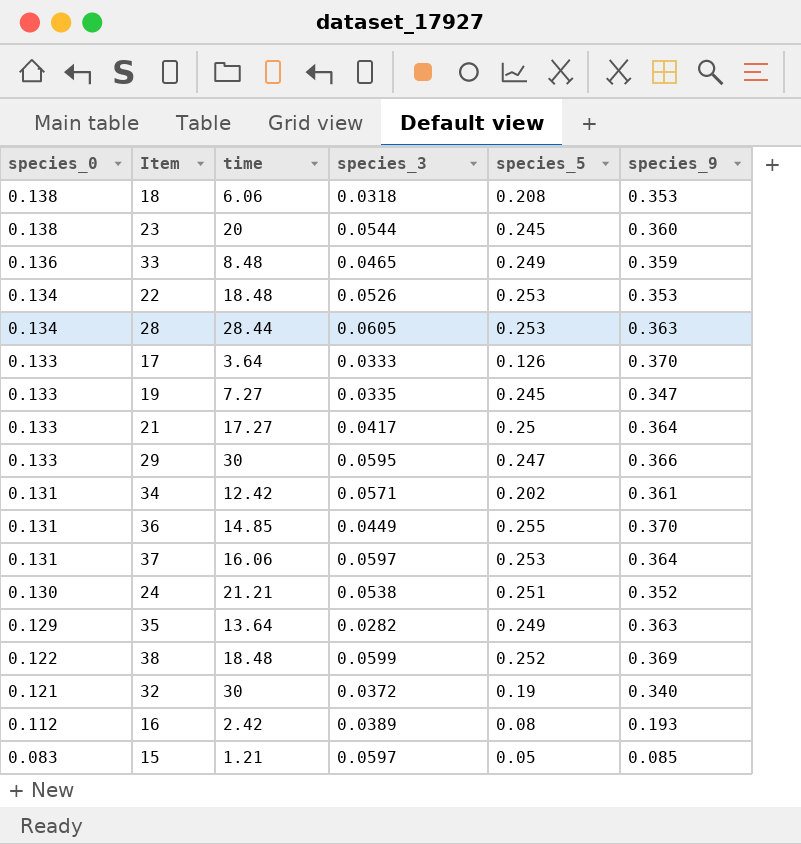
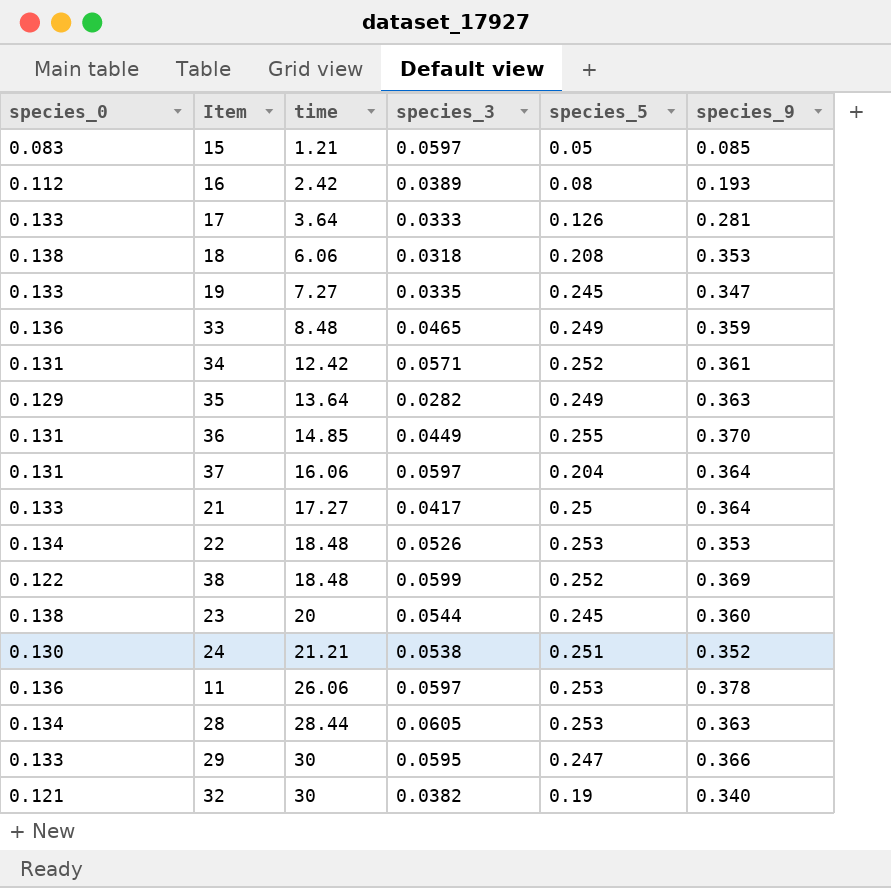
row order: species_0 descending -> time ascending
17 | species_9: 0.370 -> 0.281
34 | species_5: 0.202 -> 0.252
37 | species_5: 0.253 -> 0.204
row 11: none -> 0.136 | 26.06 | 0.0597 | 0.253 | 0.378
32 | species_3: 0.0372 -> 0.0382

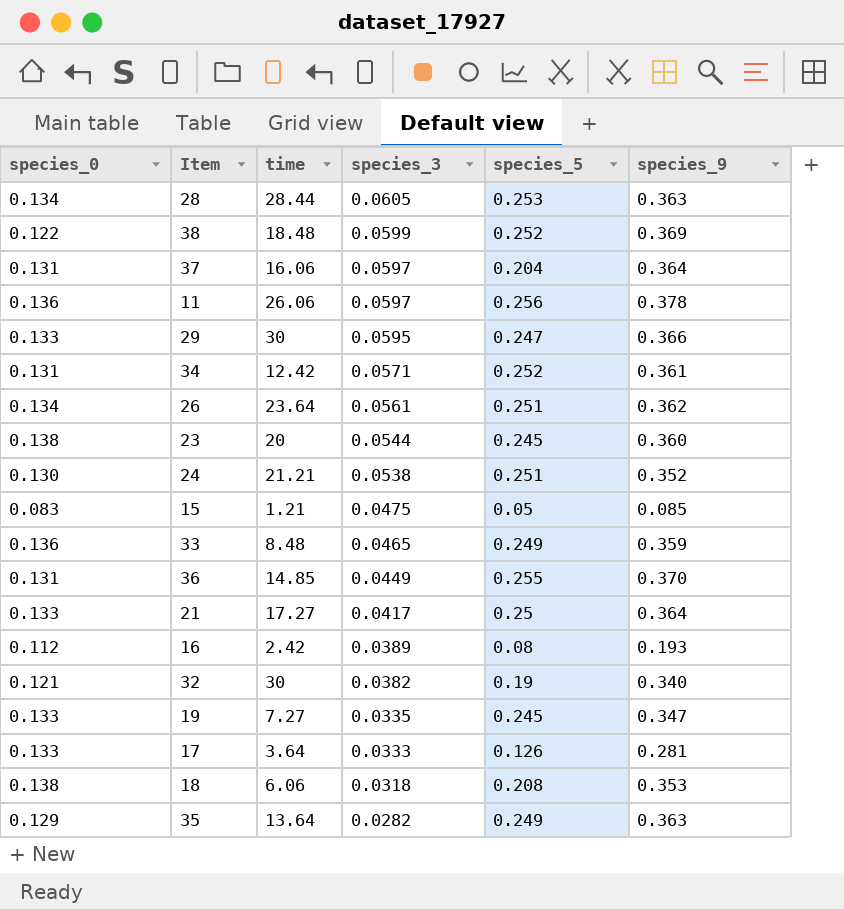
row order: time ascending -> species_3 descending
row 22: 0.134 | 18.48 | 0.0526 | 0.253 | 0.353 -> none
11 | species_5: 0.253 -> 0.256
row 26: none -> 0.134 | 23.64 | 0.0561 | 0.251 | 0.362
15 | species_3: 0.0597 -> 0.0475

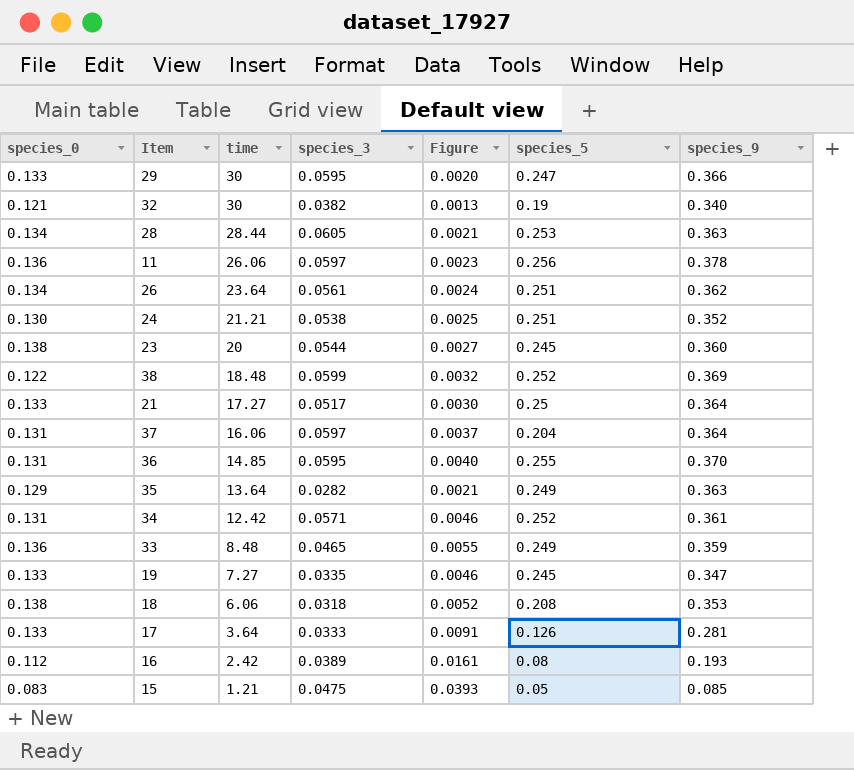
row order: species_3 descending -> time descending
column Figure | formula: none -> [species_3] / [time]
21 | species_3: 0.0417 -> 0.0517
36 | species_3: 0.0449 -> 0.0595

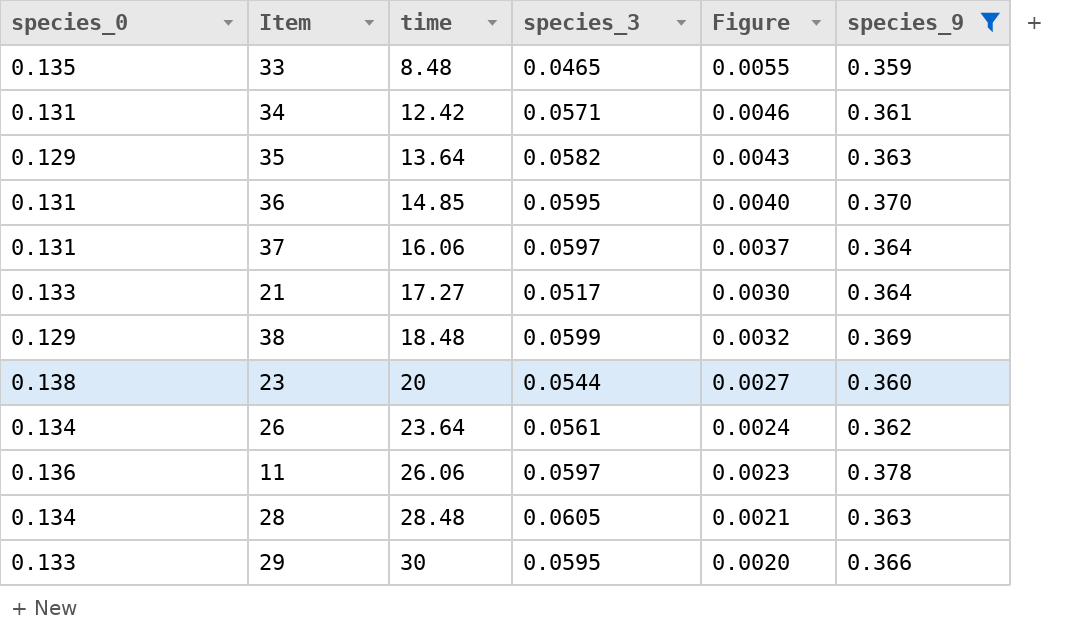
filter: none -> species_9 >= 0.359
row order: time descending -> time ascending
column species_5 | position: 6 -> none
33 | species_0: 0.136 -> 0.135
35 | species_3: 0.0282 -> 0.0582
35 | Figure: 0.0021 -> 0.0043
38 | species_0: 0.122 -> 0.129
28 | time: 28.44 -> 28.48

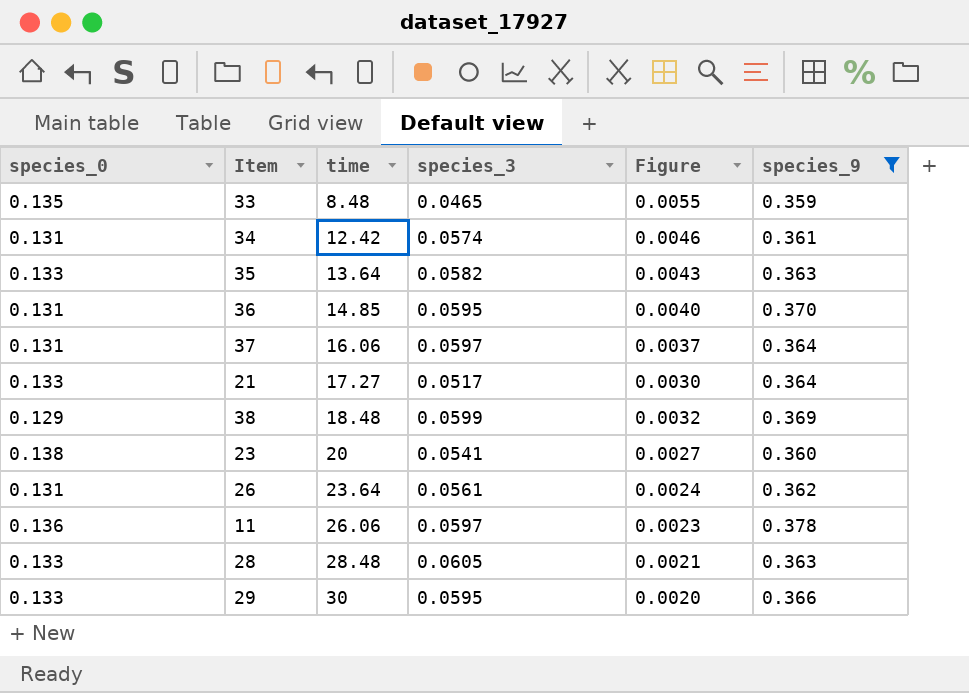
34 | species_3: 0.0571 -> 0.0574
35 | species_0: 0.129 -> 0.133
23 | species_3: 0.0544 -> 0.0541
26 | species_0: 0.134 -> 0.131
28 | species_0: 0.134 -> 0.133

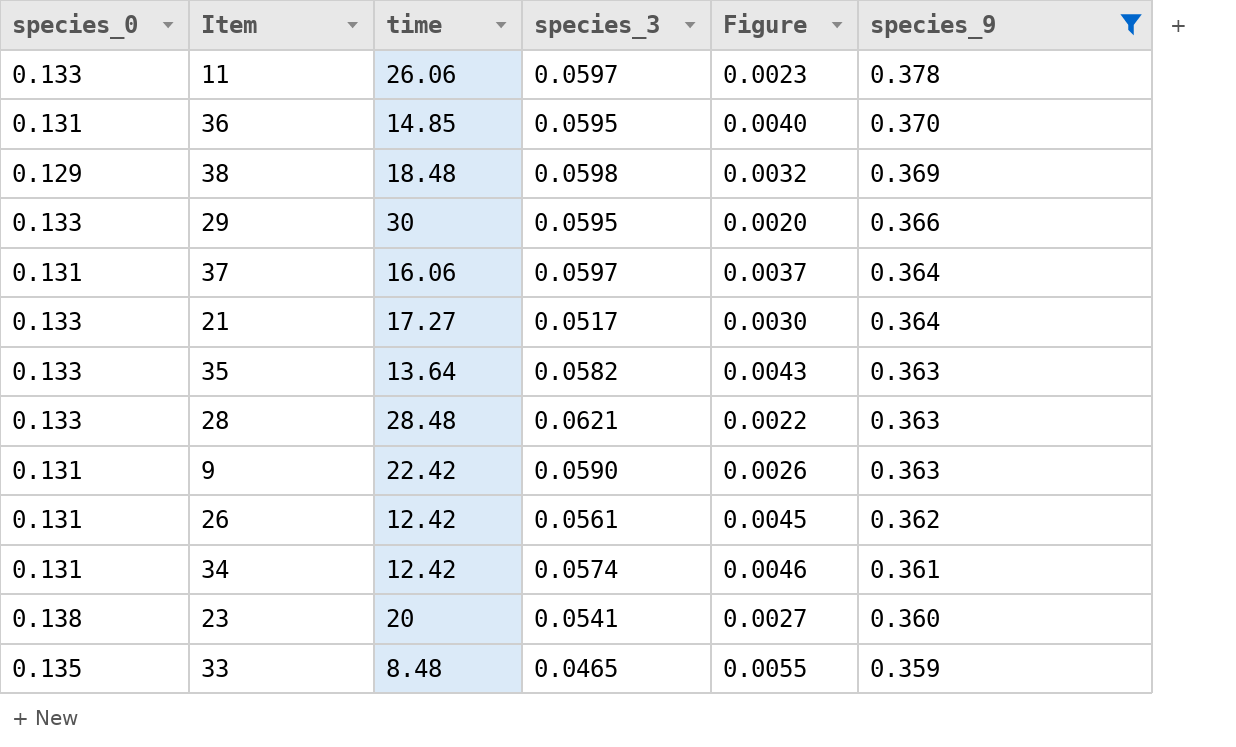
row order: time ascending -> species_9 descending
11 | species_0: 0.136 -> 0.133
38 | species_3: 0.0599 -> 0.0598
28 | species_3: 0.0605 -> 0.0621
28 | Figure: 0.0021 -> 0.0022
row 9: none -> 0.131 | 22.42 | 0.0590 | 0.0026 | 0.363
26 | time: 23.64 -> 12.42
26 | Figure: 0.0024 -> 0.0045

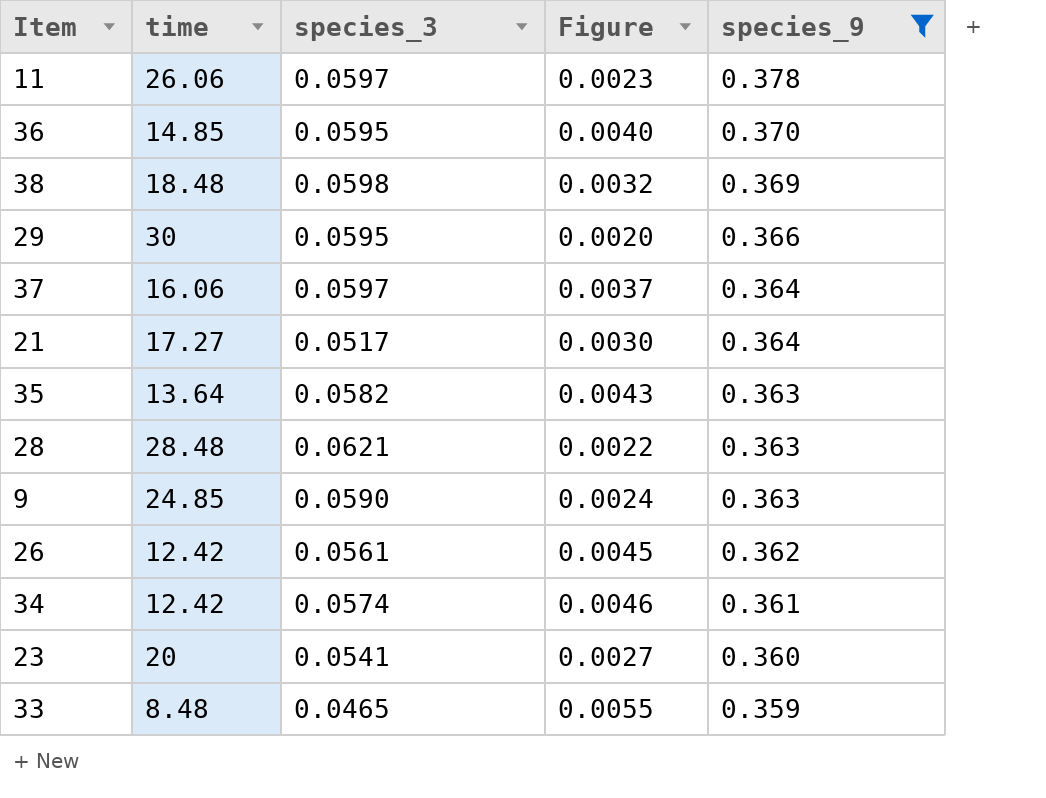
column species_0 | position: 1 -> none
9 | time: 22.42 -> 24.85
9 | Figure: 0.0026 -> 0.0024

